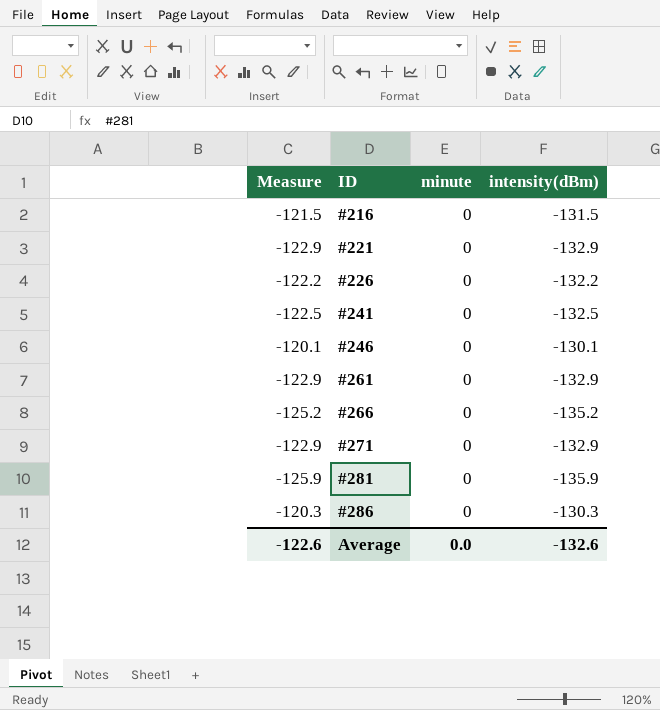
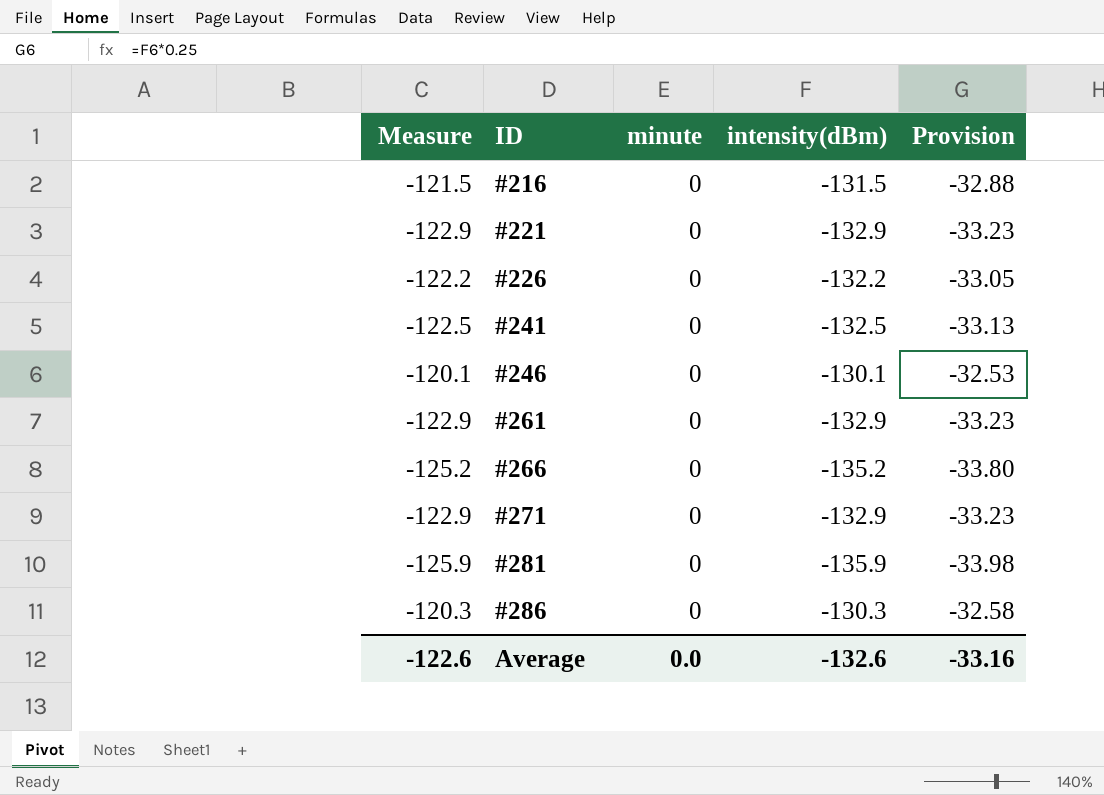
column Provision | formula: none -> [intensity(dBm)] * 0.25

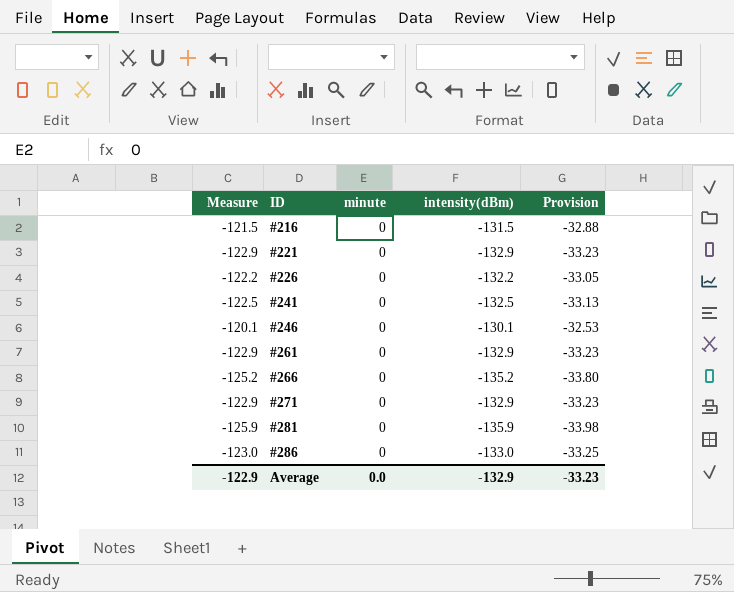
#286 | Measure: -120.3 -> -123.0
#286 | intensity(dBm): -130.3 -> -133.0
#286 | Provision: -32.58 -> -33.25
Average | Measure: -122.6 -> -122.9
Average | intensity(dBm): -132.6 -> -132.9
Average | Provision: -33.16 -> -33.23

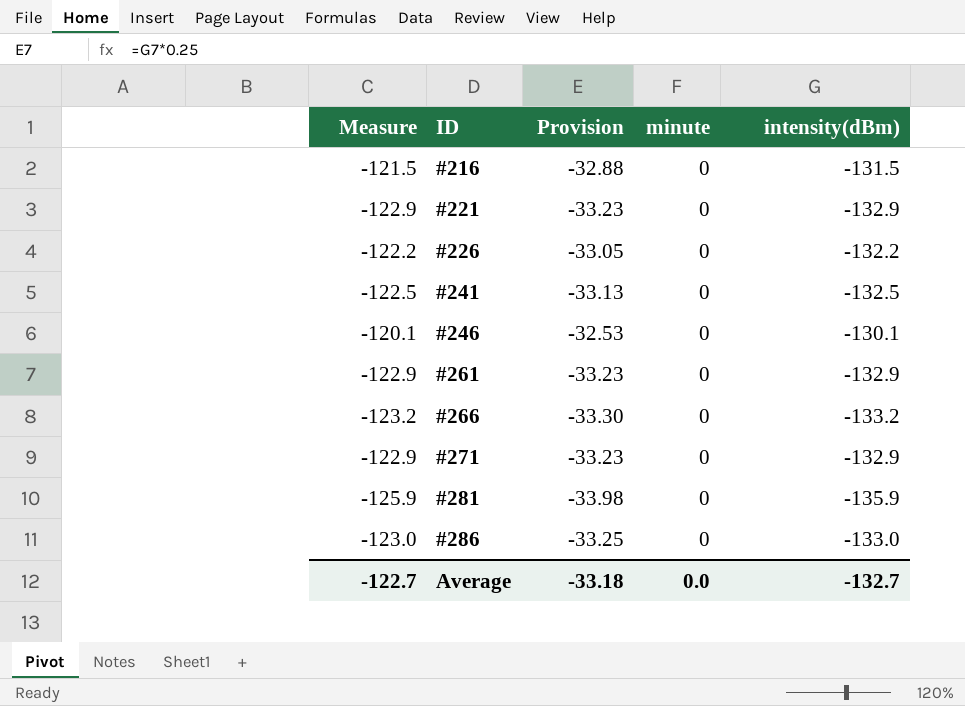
column Provision | position: 5 -> 3
#266 | Measure: -125.2 -> -123.2
#266 | Provision: -33.80 -> -33.30
#266 | intensity(dBm): -135.2 -> -133.2
Average | Measure: -122.9 -> -122.7
Average | Provision: -33.23 -> -33.18
Average | intensity(dBm): -132.9 -> -132.7

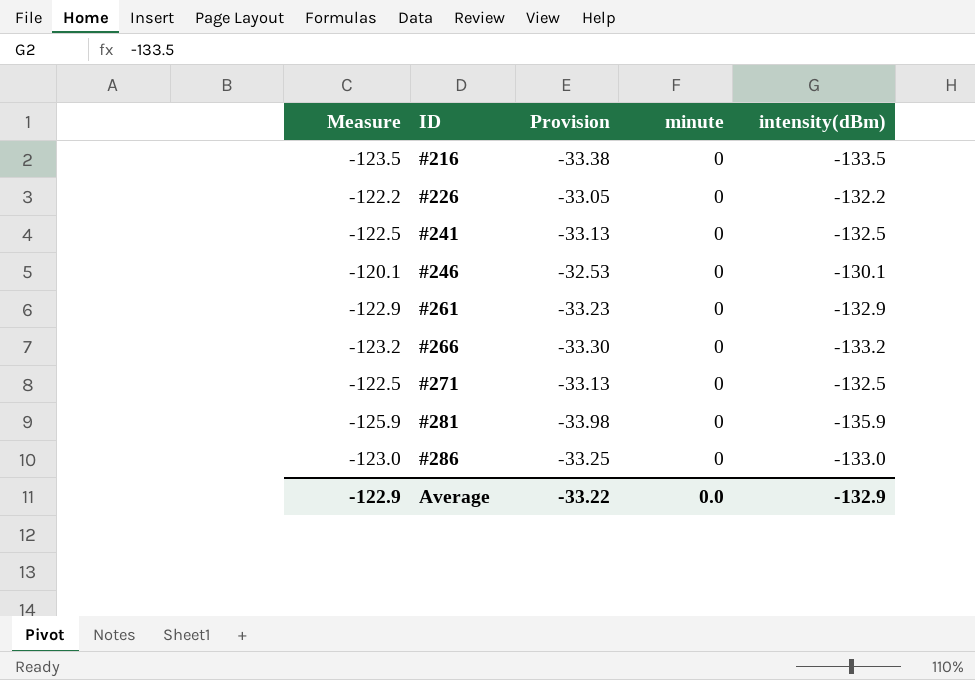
row #221: -122.9 | -33.23 | 0 | -132.9 -> none
#216 | Measure: -121.5 -> -123.5
#216 | Provision: -32.88 -> -33.38
#216 | intensity(dBm): -131.5 -> -133.5
#271 | Measure: -122.9 -> -122.5
#271 | Provision: -33.23 -> -33.13
#271 | intensity(dBm): -132.9 -> -132.5
Average | Measure: -122.7 -> -122.9
Average | Provision: -33.18 -> -33.22
Average | intensity(dBm): -132.7 -> -132.9

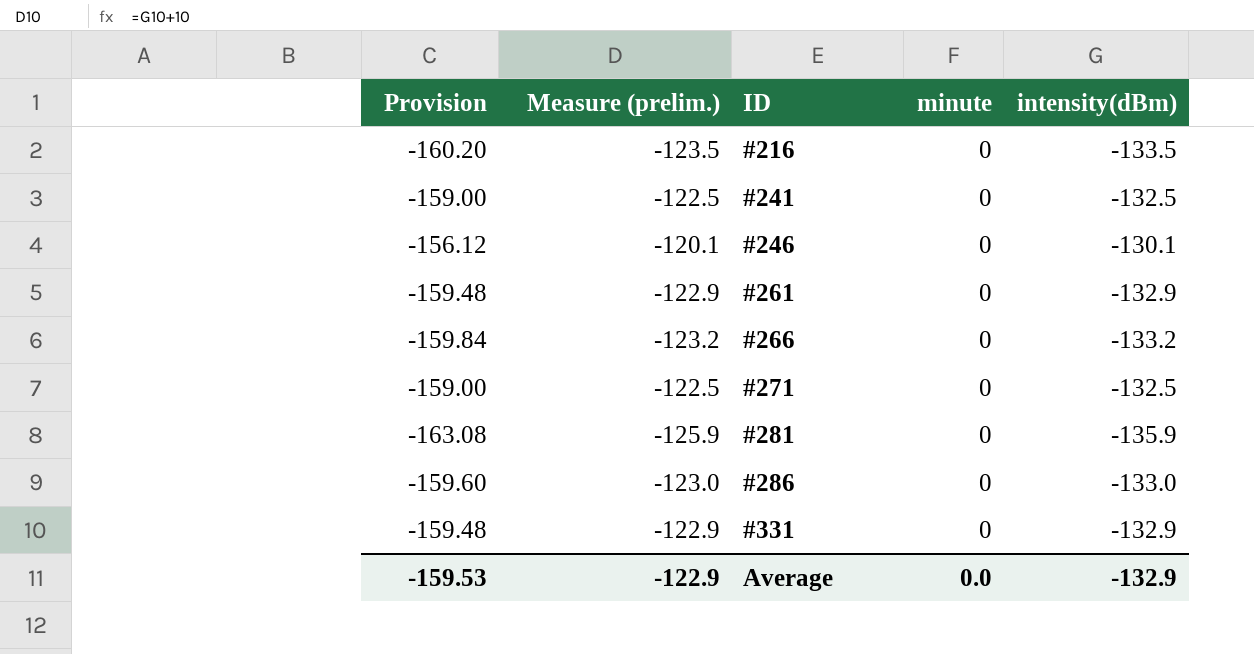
column Provision | formula: [intensity(dBm)] * 0.25 -> [intensity(dBm)] * 1.2
column Provision | position: 3 -> 1
column name: Measure -> Measure (prelim.)
row #226: -122.2 | -33.05 | 0 | -132.2 -> none
row #331: none -> -159.48 | -122.9 | 0 | -132.9
Average | Provision: -33.22 -> -159.53

